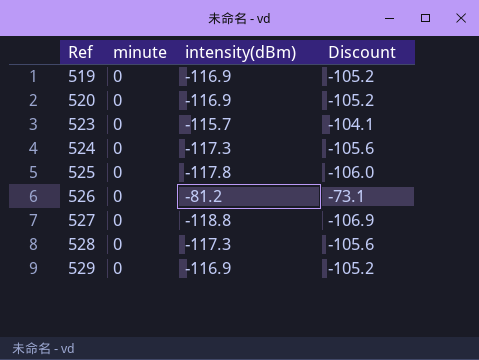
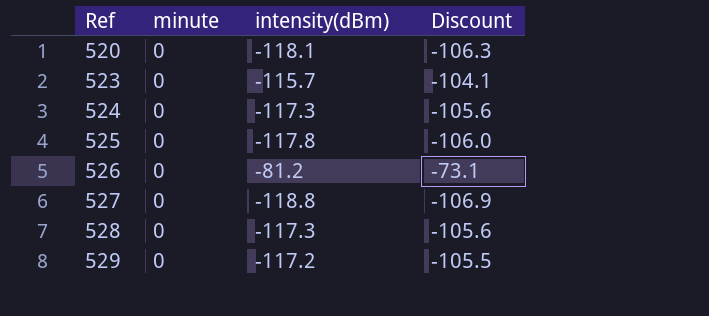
row 519: 0 | -116.9 | -105.2 -> none
520 | intensity(dBm): -116.9 -> -118.1
520 | Discount: -105.2 -> -106.3
529 | intensity(dBm): -116.9 -> -117.2
529 | Discount: -105.2 -> -105.5

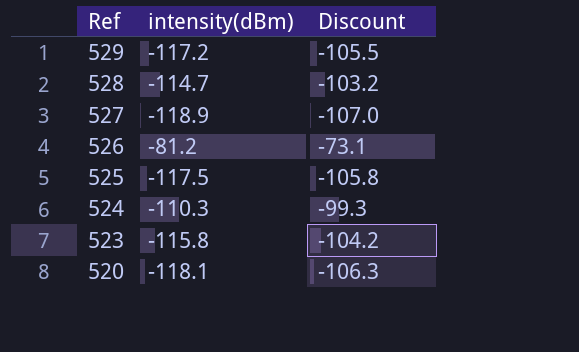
row order: Ref ascending -> Ref descending
column minute | position: 2 -> none
528 | intensity(dBm): -117.3 -> -114.7
528 | Discount: -105.6 -> -103.2
527 | intensity(dBm): -118.8 -> -118.9
527 | Discount: -106.9 -> -107.0
525 | intensity(dBm): -117.8 -> -117.5
525 | Discount: -106.0 -> -105.8
524 | intensity(dBm): -117.3 -> -110.3
524 | Discount: -105.6 -> -99.3
523 | intensity(dBm): -115.7 -> -115.8
523 | Discount: -104.1 -> -104.2

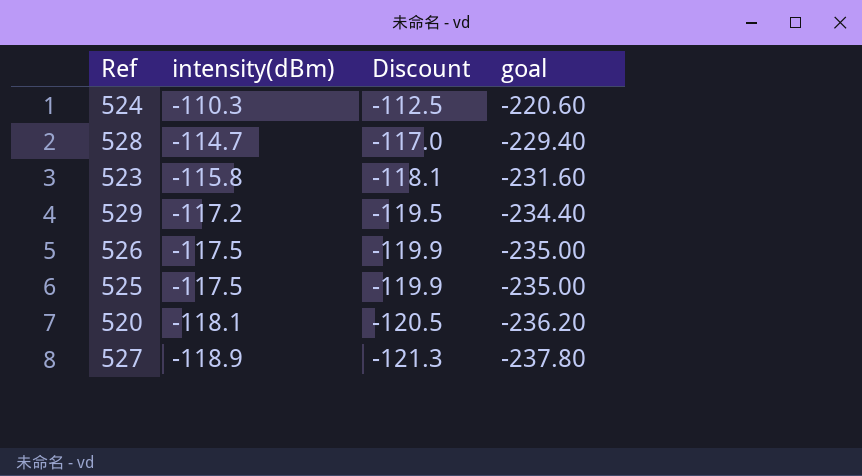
row order: Ref descending -> intensity(dBm) descending
column Discount | formula: [intensity(dBm)] * 0.9 -> [intensity(dBm)] * 1.02
column goal | formula: none -> [intensity(dBm)] * 2
526 | intensity(dBm): -81.2 -> -117.5

